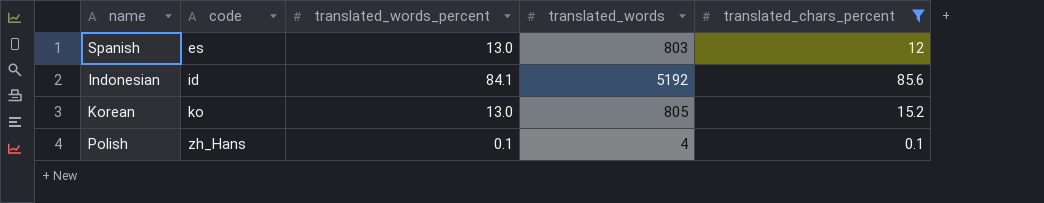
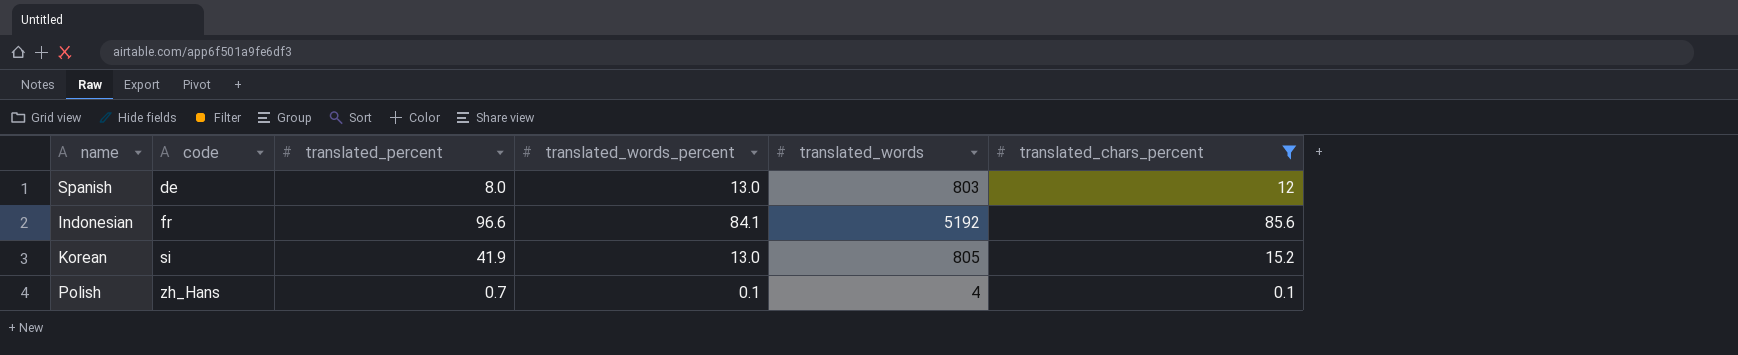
column translated_percent | position: none -> 3
Spanish | code: es -> de
Indonesian | code: id -> fr
Korean | code: ko -> si

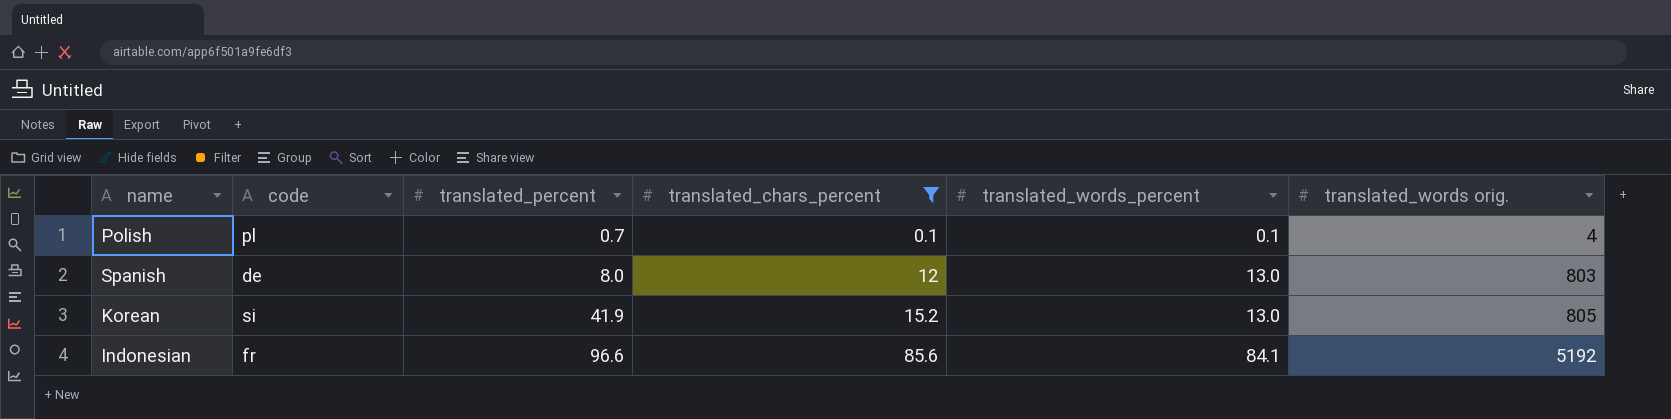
row order: code ascending -> translated_percent ascending
column translated_chars_percent | position: 6 -> 4
column name: translated_words -> translated_words orig.
Polish | code: zh_Hans -> pl

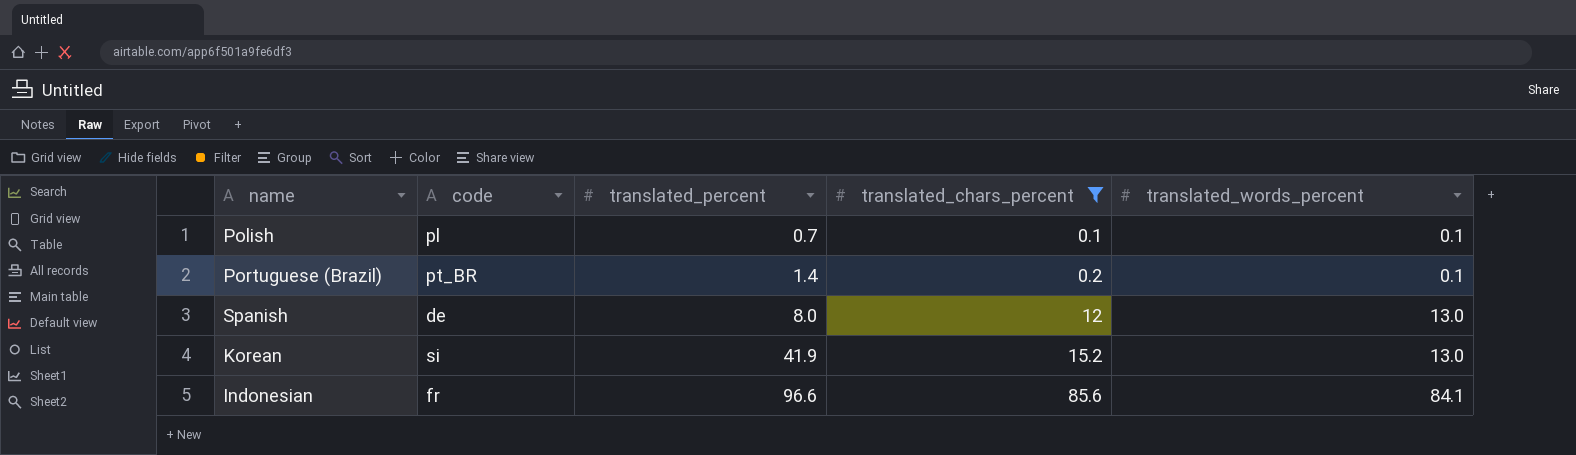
column translated_words orig. | position: 6 -> none
row Portuguese (Brazil): none -> pt_BR | 1.4 | 0.2 | 0.1

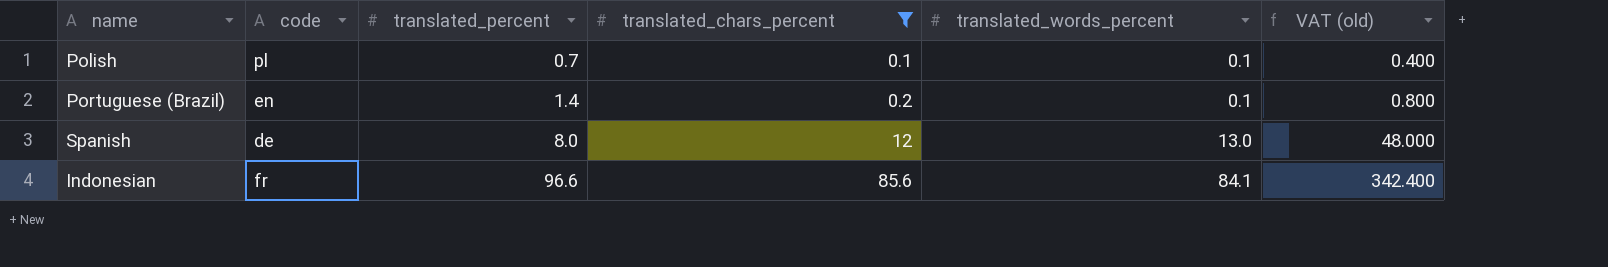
column VAT (old) | formula: none -> [translated_chars_percent] * 4
row Korean: si | 41.9 | 15.2 | 13.0 -> none
Portuguese (Brazil) | code: pt_BR -> en

